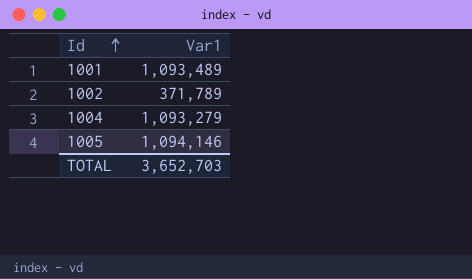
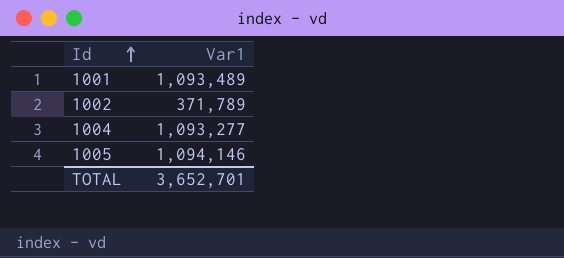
1004 | Var1: 1,093,279 -> 1,093,277
TOTAL | Var1: 3,652,703 -> 3,652,701

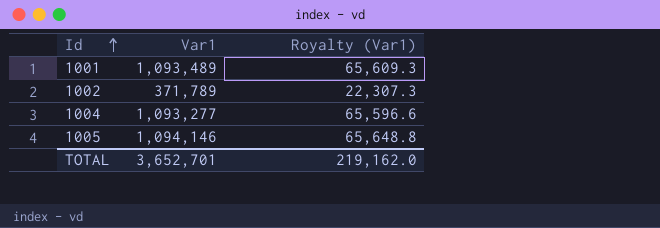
column Royalty (Var1) | formula: none -> [Var1] * 0.06

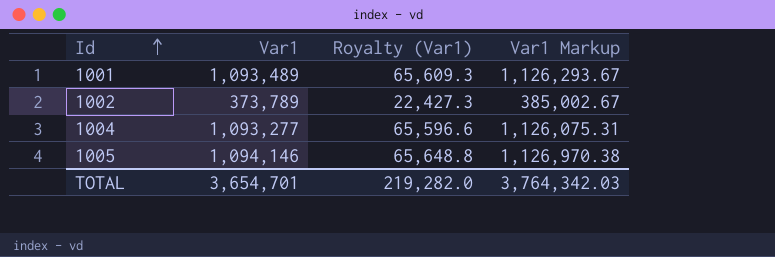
column Var1 Markup | formula: none -> [Var1] * 1.03
1002 | Var1: 371,789 -> 373,789
1002 | Royalty (Var1): 22,307.3 -> 22,427.3
TOTAL | Var1: 3,652,701 -> 3,654,701
TOTAL | Royalty (Var1): 219,162.0 -> 219,282.0

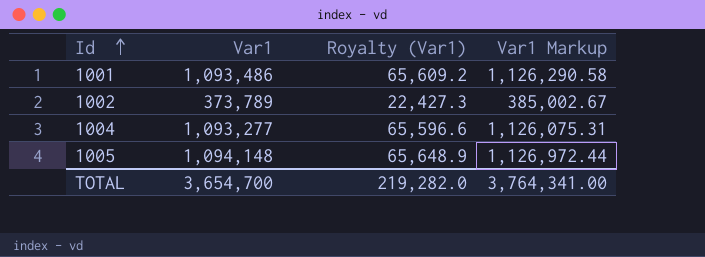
1001 | Var1: 1,093,489 -> 1,093,486
1001 | Royalty (Var1): 65,609.3 -> 65,609.2
1001 | Var1 Markup: 1,126,293.67 -> 1,126,290.58
1005 | Var1: 1,094,146 -> 1,094,148
1005 | Royalty (Var1): 65,648.8 -> 65,648.9
1005 | Var1 Markup: 1,126,970.38 -> 1,126,972.44
TOTAL | Var1: 3,654,701 -> 3,654,700
TOTAL | Var1 Markup: 3,764,342.03 -> 3,764,341.00

